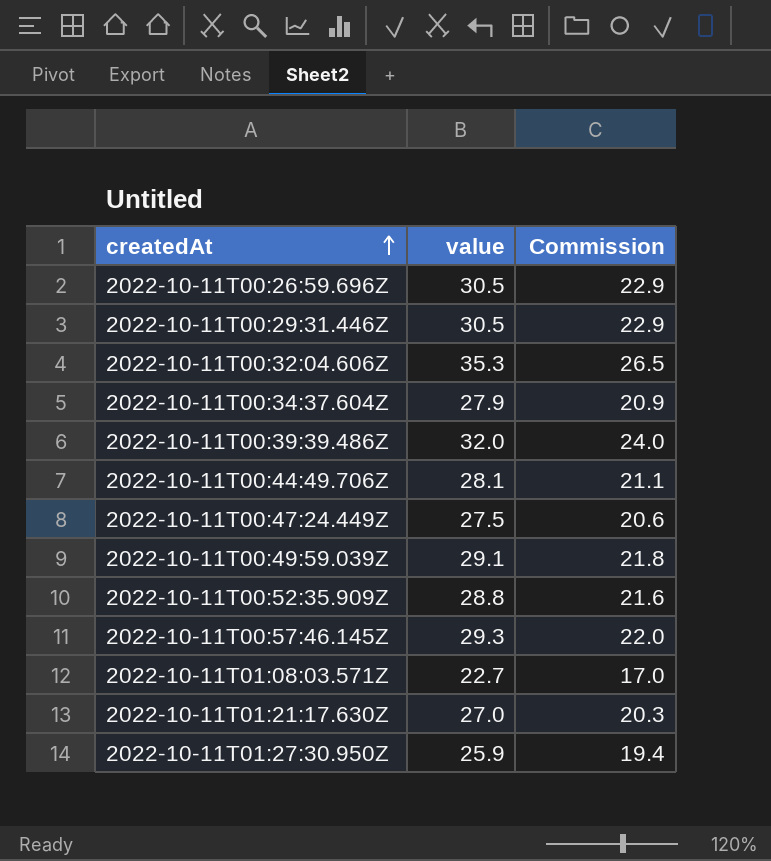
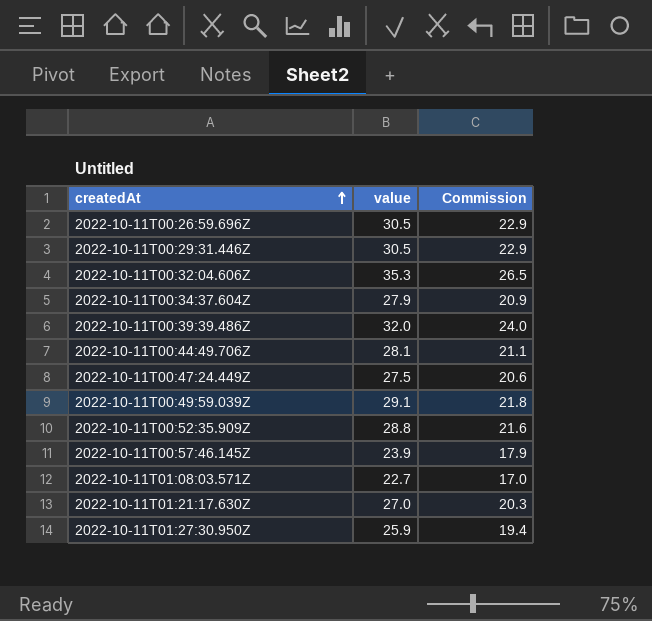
2022-10-11T00:57:46.145Z | value: 29.3 -> 23.9
2022-10-11T00:57:46.145Z | Commission: 22.0 -> 17.9

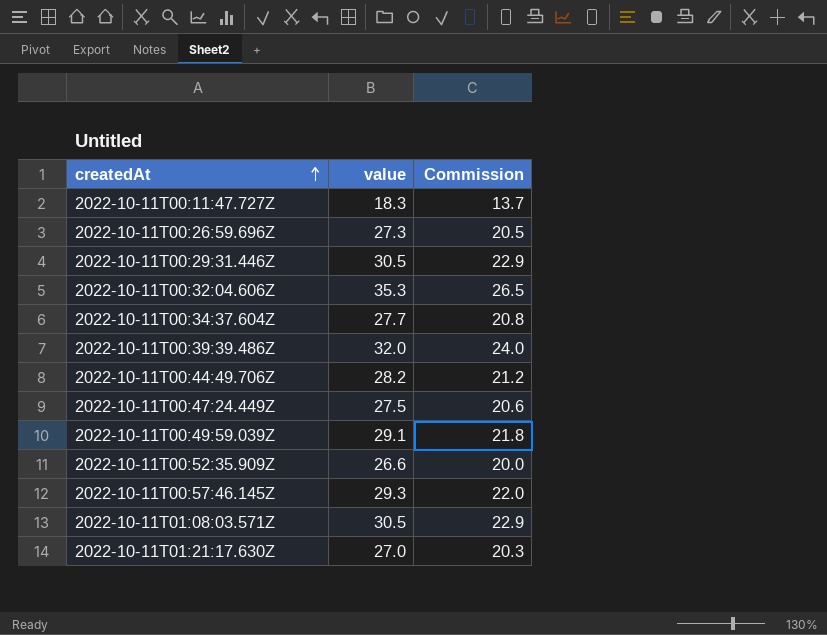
row 2022-10-11T01:27:30.950Z: 25.9 | 19.4 -> none
row 2022-10-11T00:11:47.727Z: none -> 18.3 | 13.7
2022-10-11T00:26:59.696Z | value: 30.5 -> 27.3
2022-10-11T00:26:59.696Z | Commission: 22.9 -> 20.5
2022-10-11T00:34:37.604Z | value: 27.9 -> 27.7
2022-10-11T00:34:37.604Z | Commission: 20.9 -> 20.8
2022-10-11T00:44:49.706Z | value: 28.1 -> 28.2
2022-10-11T00:44:49.706Z | Commission: 21.1 -> 21.2
2022-10-11T00:52:35.909Z | value: 28.8 -> 26.6
2022-10-11T00:52:35.909Z | Commission: 21.6 -> 20.0
2022-10-11T00:57:46.145Z | value: 23.9 -> 29.3
2022-10-11T00:57:46.145Z | Commission: 17.9 -> 22.0
2022-10-11T01:08:03.571Z | value: 22.7 -> 30.5
2022-10-11T01:08:03.571Z | Commission: 17.0 -> 22.9

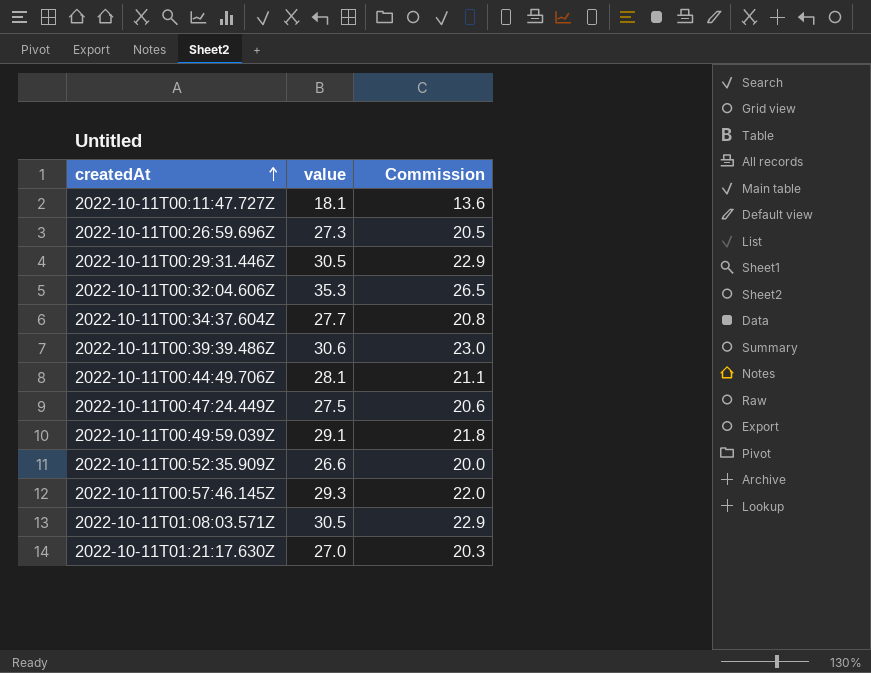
2022-10-11T00:11:47.727Z | value: 18.3 -> 18.1
2022-10-11T00:11:47.727Z | Commission: 13.7 -> 13.6
2022-10-11T00:39:39.486Z | value: 32.0 -> 30.6
2022-10-11T00:39:39.486Z | Commission: 24.0 -> 23.0
2022-10-11T00:44:49.706Z | value: 28.2 -> 28.1
2022-10-11T00:44:49.706Z | Commission: 21.2 -> 21.1

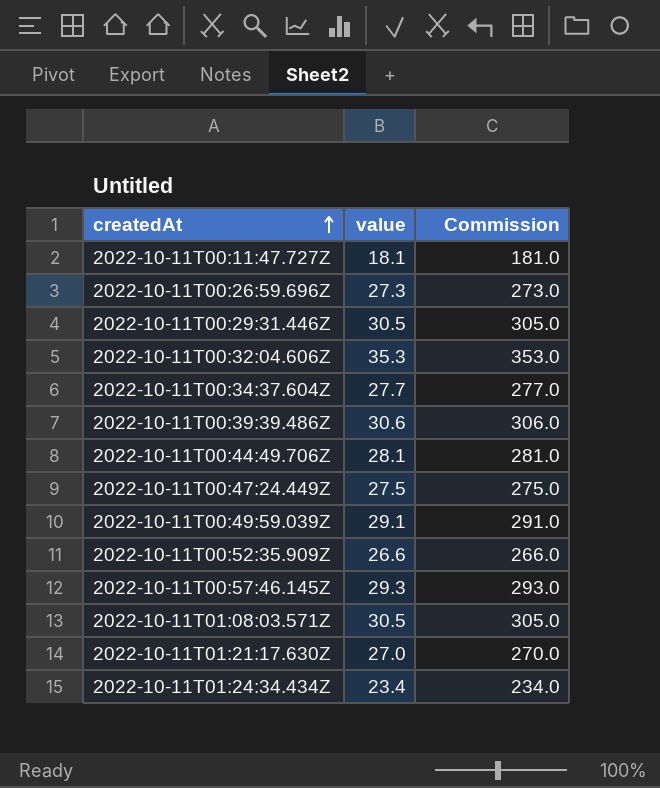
column Commission | formula: [value] * 0.75 -> [value] * 10
row 2022-10-11T01:24:34.434Z: none -> 23.4 | 234.0

